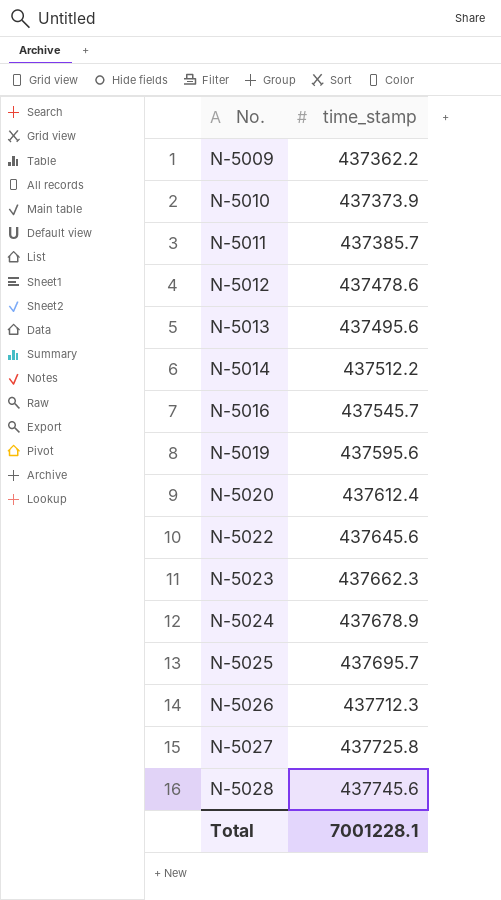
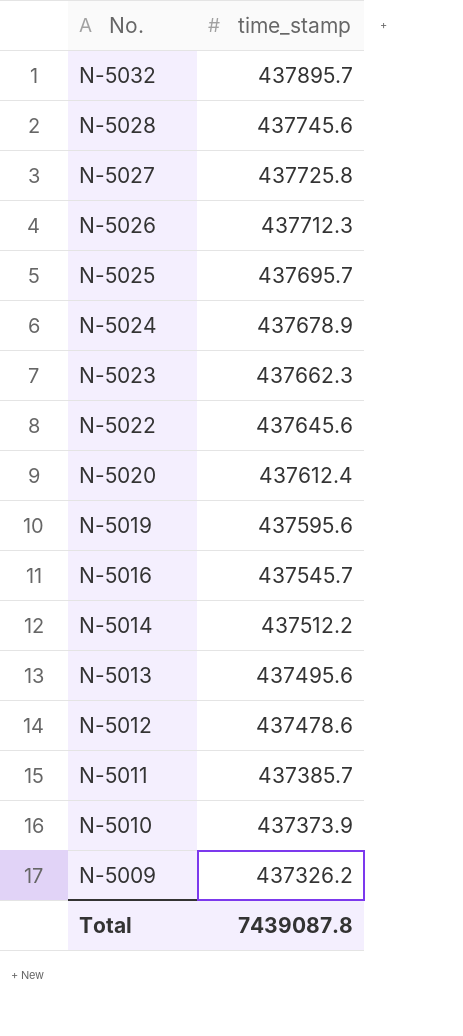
row order: No. ascending -> No. descending
row N-5032: none -> 437895.7
N-5009 | time_stamp: 437362.2 -> 437326.2
Total | time_stamp: 7001228.1 -> 7439087.8

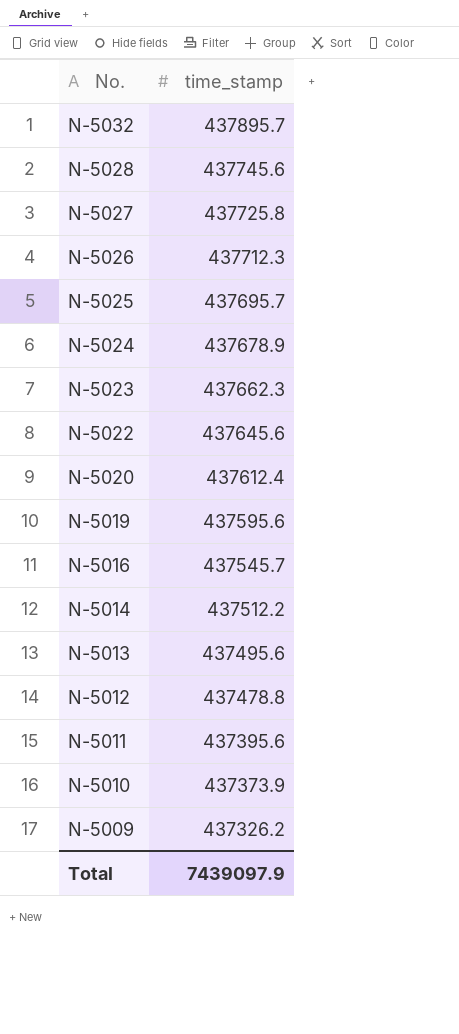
N-5012 | time_stamp: 437478.6 -> 437478.8
N-5011 | time_stamp: 437385.7 -> 437395.6
Total | time_stamp: 7439087.8 -> 7439097.9

